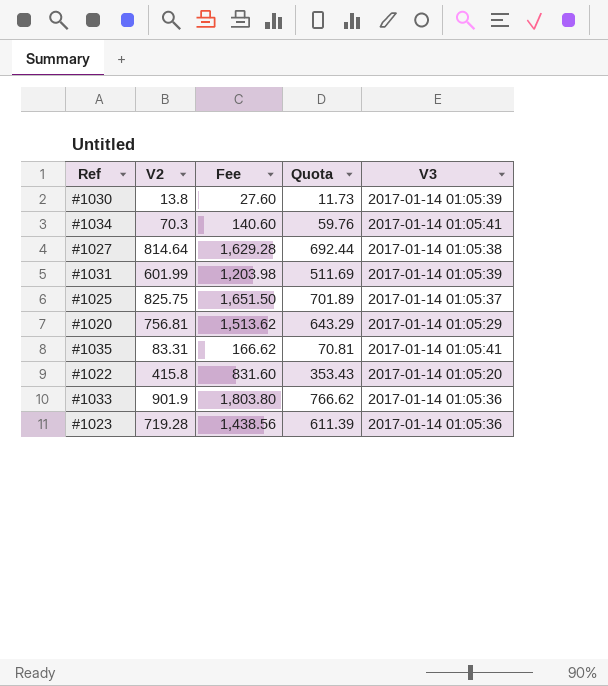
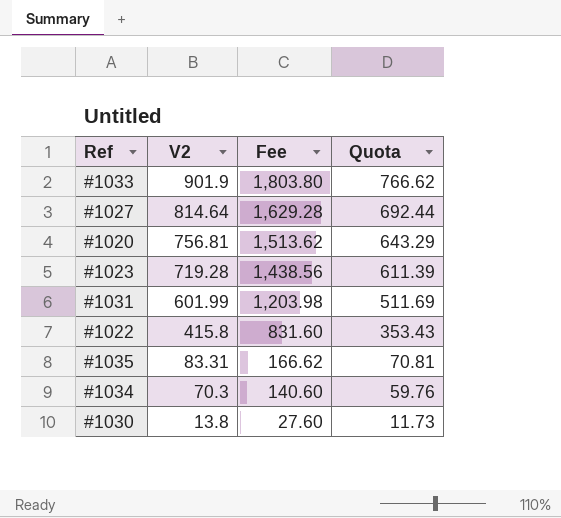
row order: none -> V2 descending
column V3 | position: 5 -> none
row #1025: 825.75 | 1,651.50 | 701.89 | 2017-01-14 01:05:37 -> none

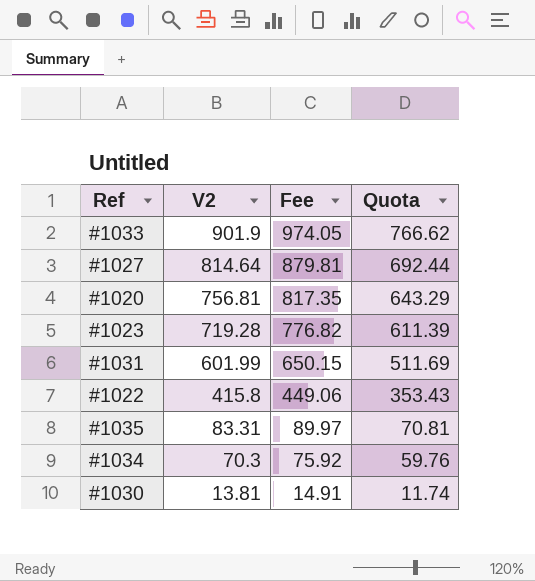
column Fee | formula: [V2] * 2 -> [V2] * 1.08
#1030 | V2: 13.8 -> 13.81
#1030 | Quota: 11.73 -> 11.74

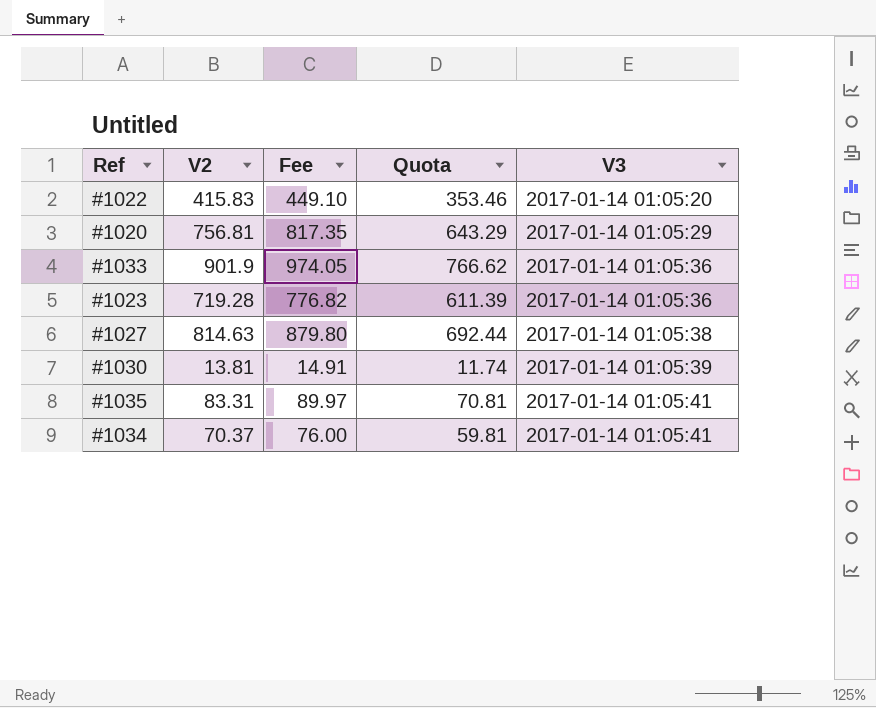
row order: V2 descending -> V3 ascending
column V3 | position: none -> 5
row #1031: 601.99 | 650.15 | 511.69 -> none
#1022 | V2: 415.8 -> 415.83
#1022 | Fee: 449.06 -> 449.10
#1022 | Quota: 353.43 -> 353.46
#1027 | V2: 814.64 -> 814.63
#1027 | Fee: 879.81 -> 879.80
#1034 | V2: 70.3 -> 70.37
#1034 | Fee: 75.92 -> 76.00
#1034 | Quota: 59.76 -> 59.81

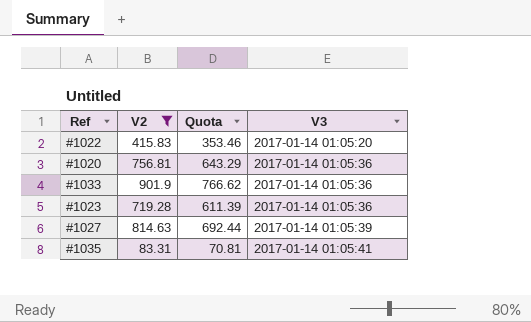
filter: none -> V2 >= 83.31
column Fee | formula: [V2] * 1.08 -> none
#1020 | V3: 2017-01-14 01:05:29 -> 2017-01-14 01:05:36
#1027 | V3: 2017-01-14 01:05:38 -> 2017-01-14 01:05:39

